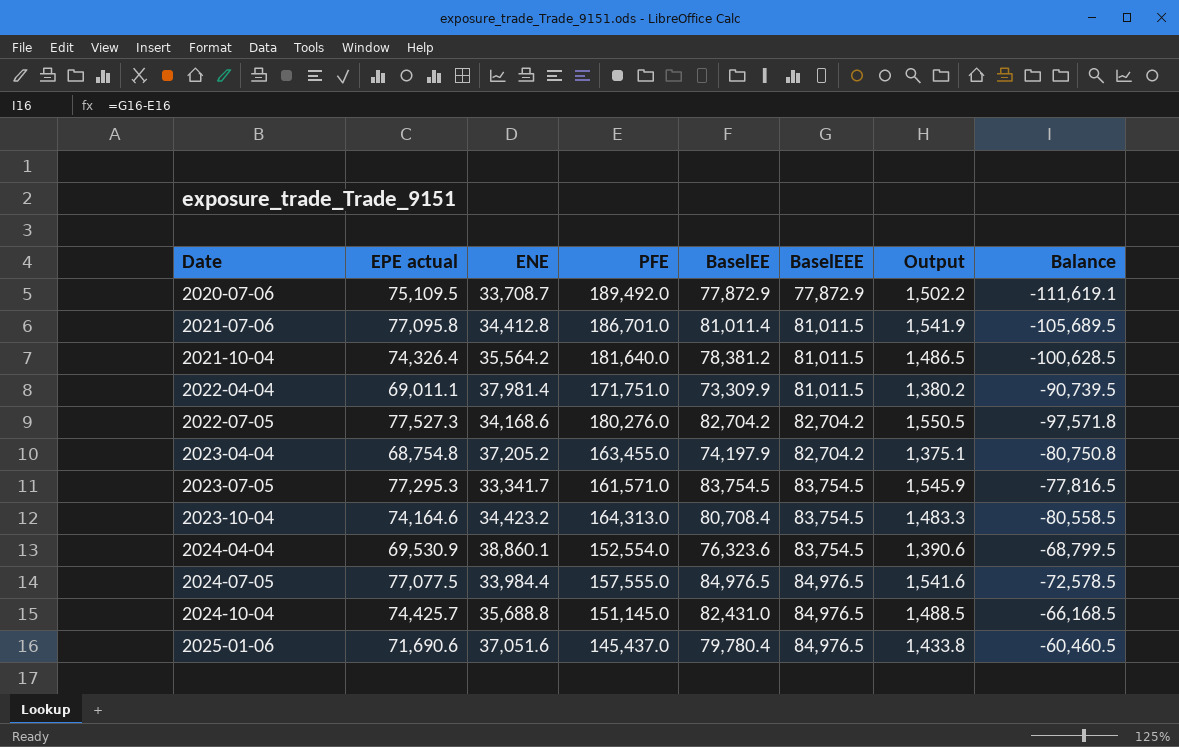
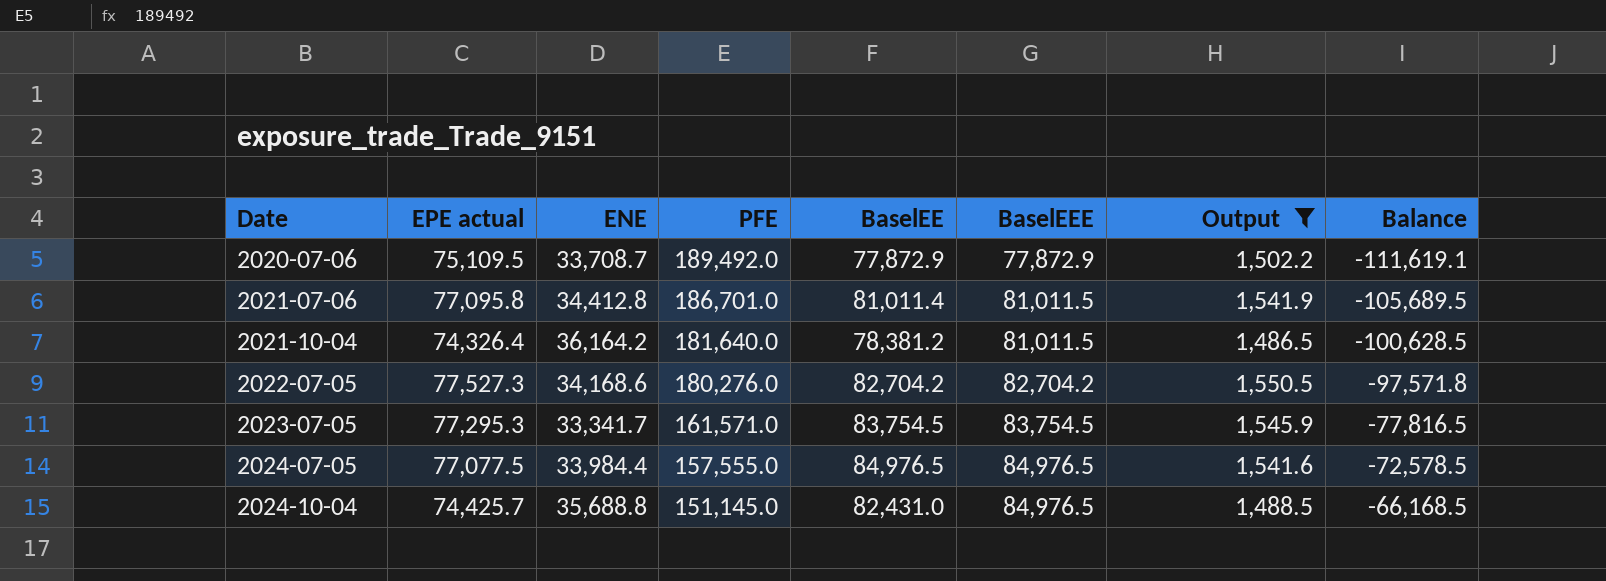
filter: none -> Output >= 1,486.5
2021-10-04 | ENE: 35,564.2 -> 36,164.2

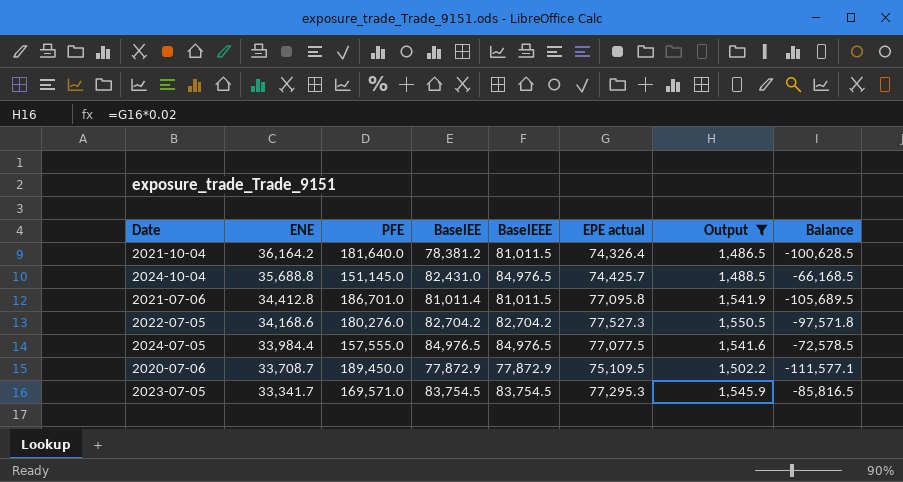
row order: Date ascending -> ENE descending
column EPE actual | position: 2 -> 6
2020-07-06 | PFE: 189,492.0 -> 189,450.0
2020-07-06 | Balance: -111,619.1 -> -111,577.1
2023-07-05 | PFE: 161,571.0 -> 169,571.0
2023-07-05 | Balance: -77,816.5 -> -85,816.5

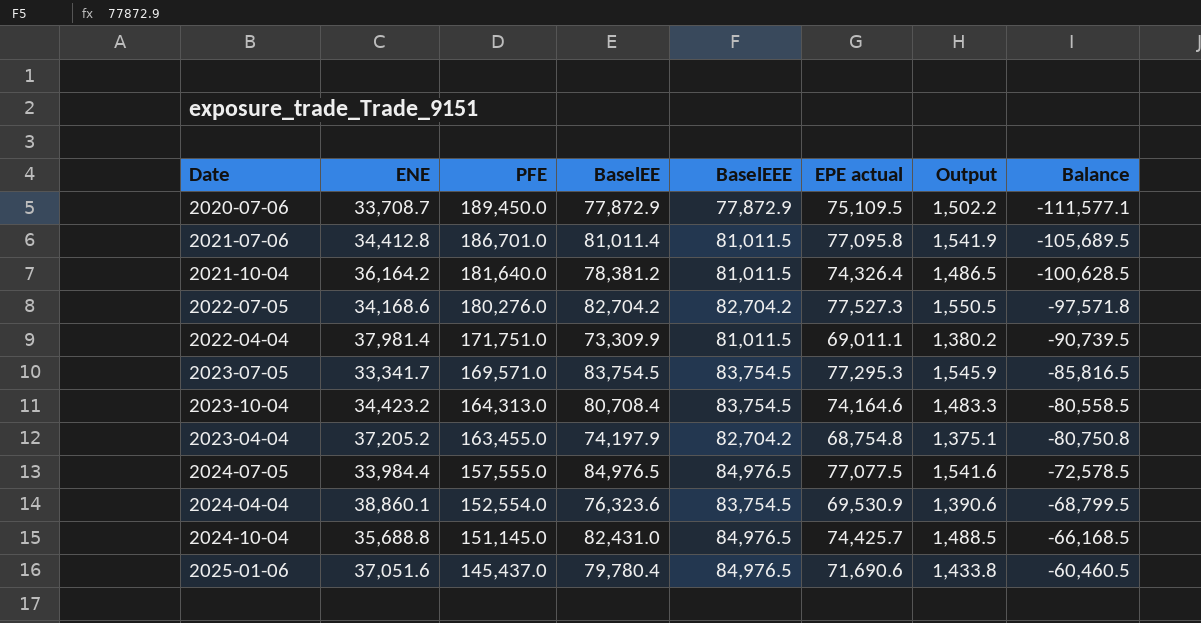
filter: Output >= 1,486.5 -> none
row order: ENE descending -> PFE descending

